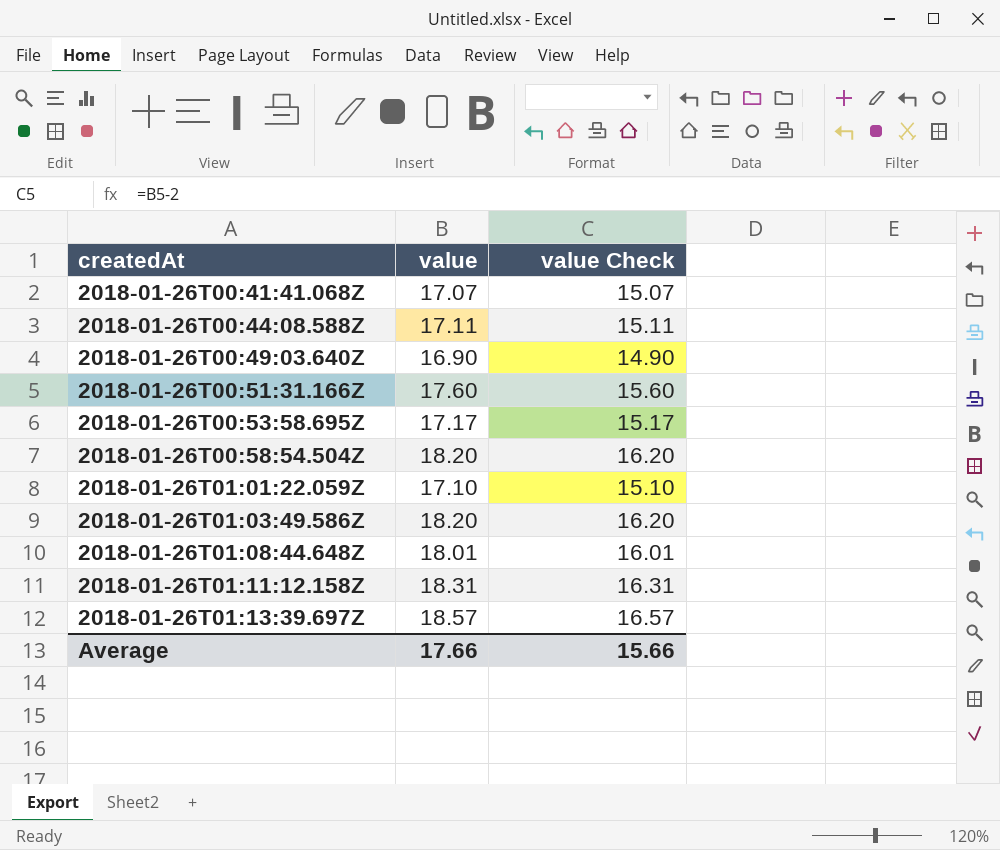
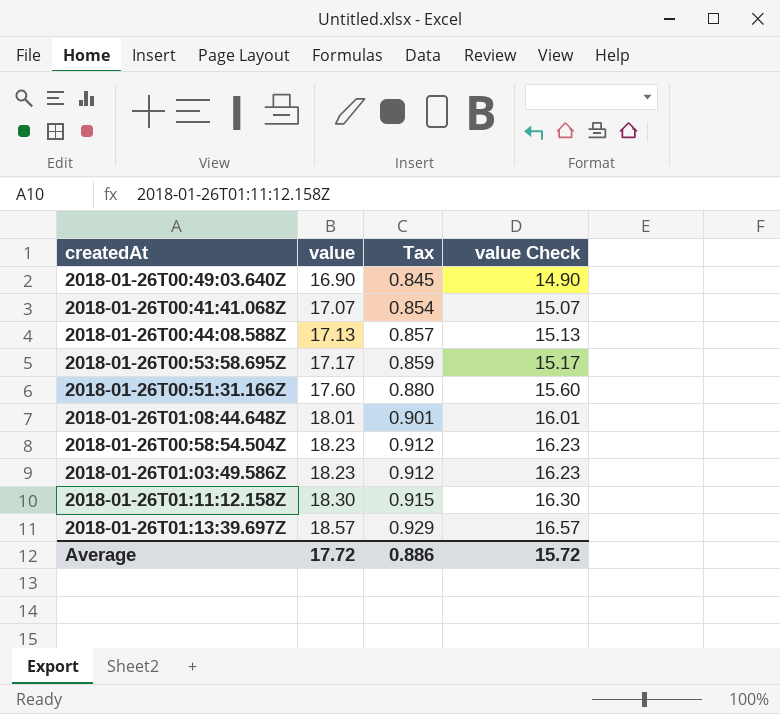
row order: createdAt ascending -> value ascending
column Tax | formula: none -> [value] * 0.05
row 2018-01-26T01:01:22.059Z: 17.10 | 15.10 -> none
2018-01-26T00:44:08.588Z | value: 17.11 -> 17.13
2018-01-26T00:44:08.588Z | value Check: 15.11 -> 15.13
2018-01-26T00:58:54.504Z | value: 18.20 -> 18.23
2018-01-26T00:58:54.504Z | value Check: 16.20 -> 16.23
2018-01-26T01:03:49.586Z | value: 18.20 -> 18.23
2018-01-26T01:03:49.586Z | value Check: 16.20 -> 16.23
2018-01-26T01:11:12.158Z | value: 18.31 -> 18.30
2018-01-26T01:11:12.158Z | value Check: 16.31 -> 16.30
Average | value: 17.66 -> 17.72
Average | value Check: 15.66 -> 15.72

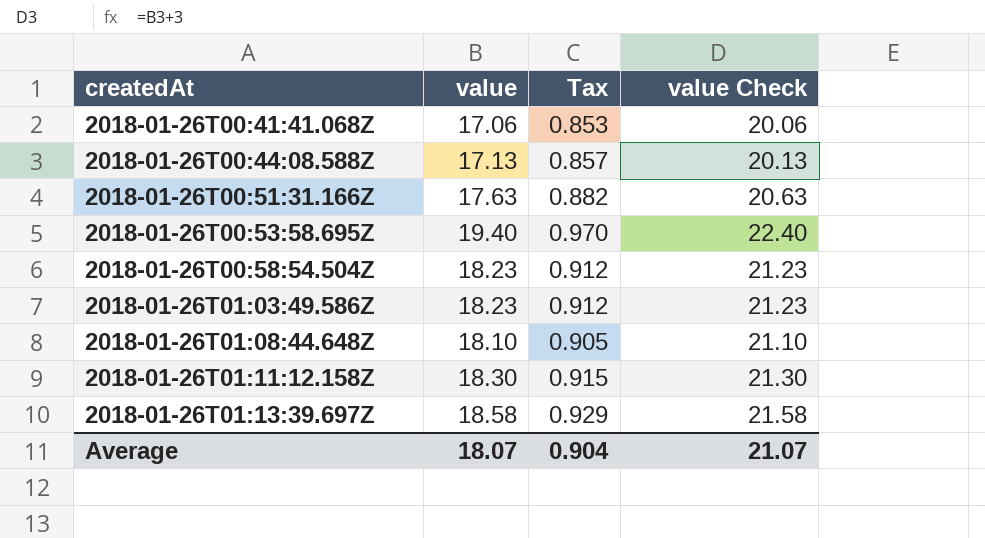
row order: value ascending -> createdAt ascending
column value Check | formula: [value] - 2 -> [value] + 3
row 2018-01-26T00:49:03.640Z: 16.90 | 0.845 | 14.90 -> none
2018-01-26T00:41:41.068Z | value: 17.07 -> 17.06
2018-01-26T00:41:41.068Z | Tax: 0.854 -> 0.853
2018-01-26T00:51:31.166Z | value: 17.60 -> 17.63
2018-01-26T00:51:31.166Z | Tax: 0.880 -> 0.882
2018-01-26T00:53:58.695Z | value: 17.17 -> 19.40
2018-01-26T00:53:58.695Z | Tax: 0.859 -> 0.970
2018-01-26T01:08:44.648Z | value: 18.01 -> 18.10
2018-01-26T01:08:44.648Z | Tax: 0.901 -> 0.905
2018-01-26T01:13:39.697Z | value: 18.57 -> 18.58
Average | value: 17.72 -> 18.07
Average | Tax: 0.886 -> 0.904
Average | value Check: 15.72 -> 21.07

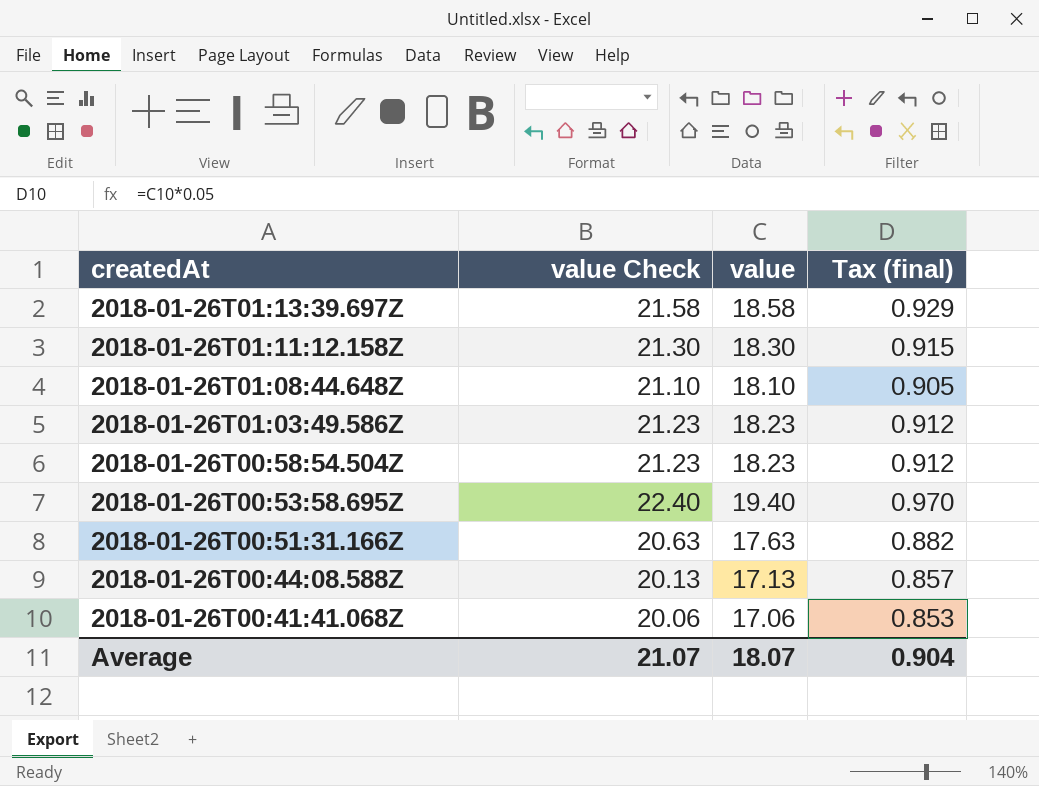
row order: createdAt ascending -> createdAt descending
column value Check | position: 4 -> 2
column name: Tax -> Tax (final)

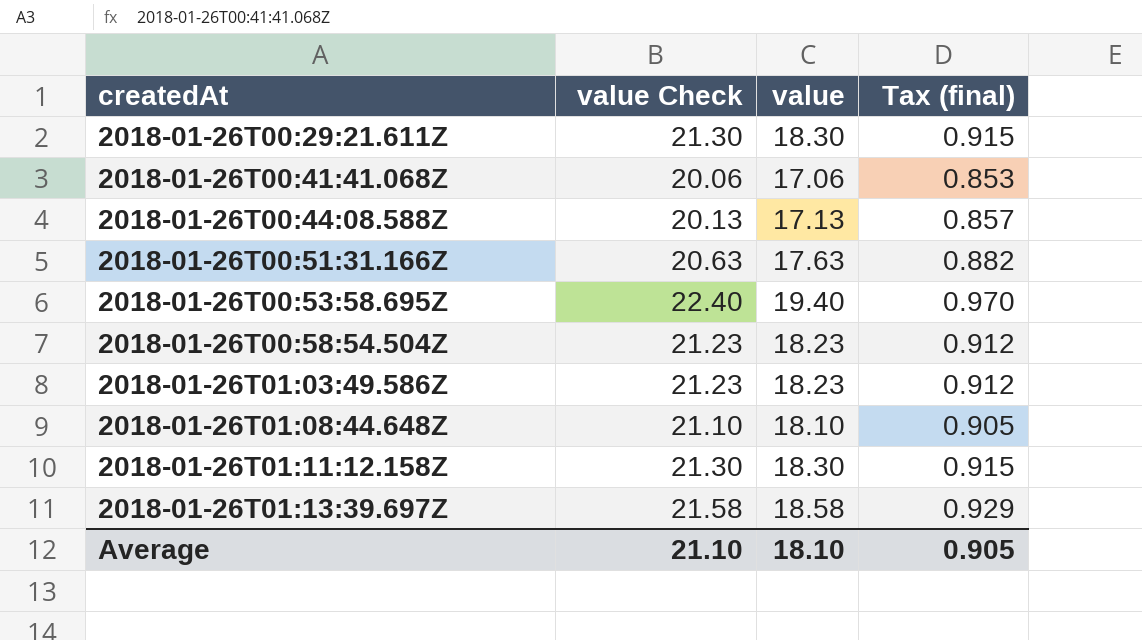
row order: createdAt descending -> createdAt ascending
row 2018-01-26T00:29:21.611Z: none -> 21.30 | 18.30 | 0.915
Average | value Check: 21.07 -> 21.10
Average | value: 18.07 -> 18.10
Average | Tax (final): 0.904 -> 0.905

